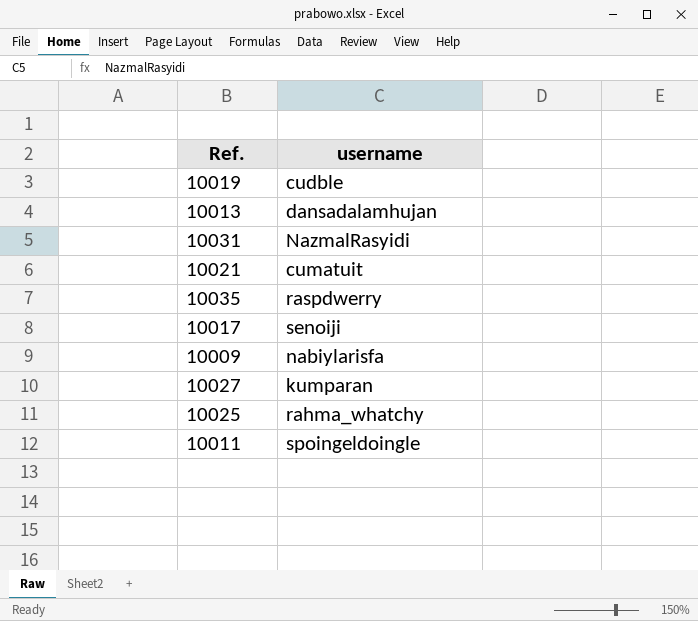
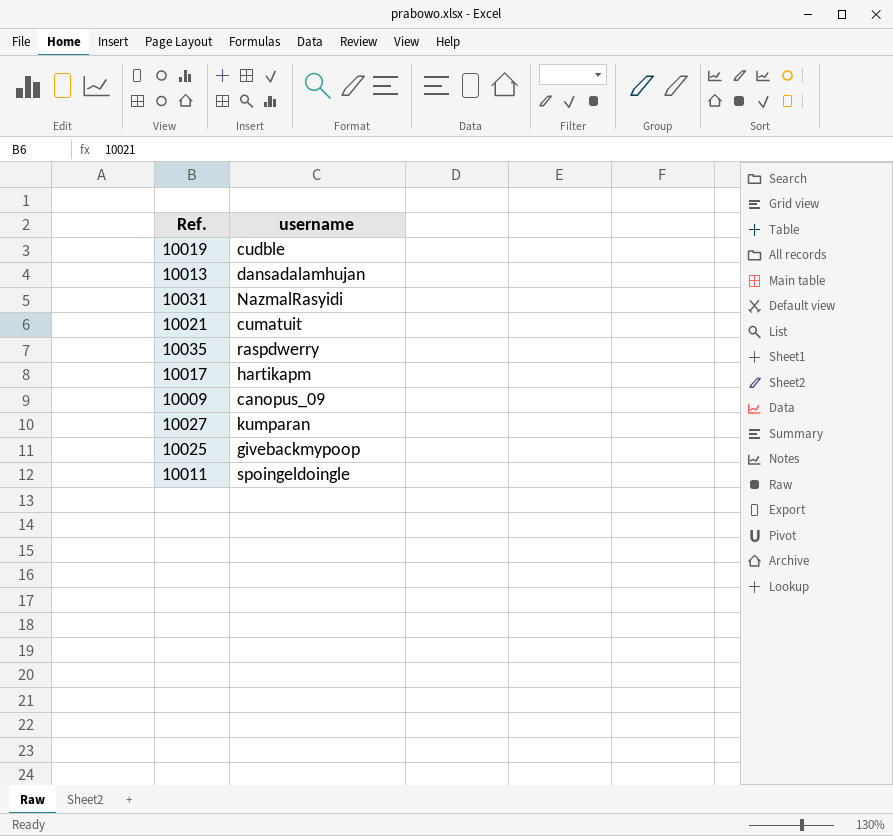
10017 | username: senoiji -> hartikapm
10009 | username: nabiylarisfa -> canopus_09
10025 | username: rahma_whatchy -> givebackmypoop

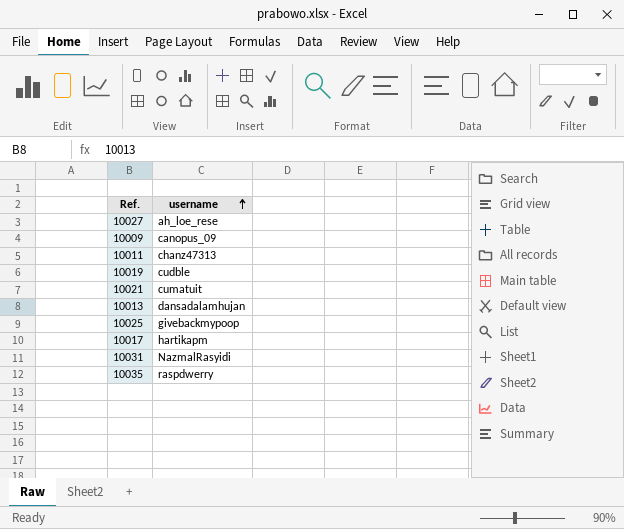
row order: none -> username ascending
10027 | username: kumparan -> ah_loe_rese
10011 | username: spoingeldoingle -> chanz47313

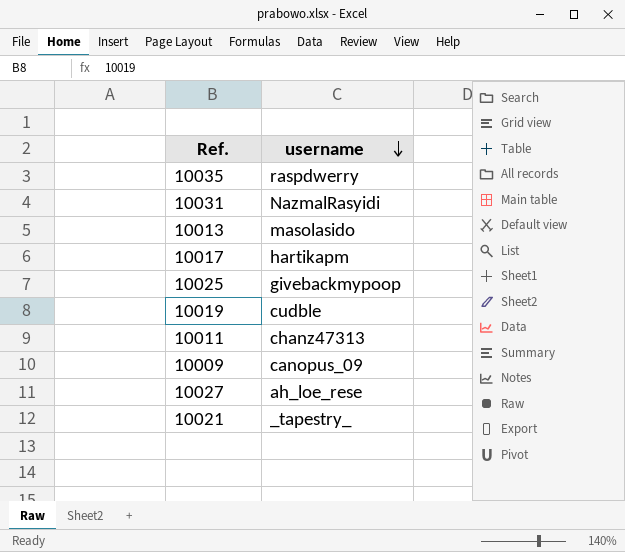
row order: username ascending -> username descending
10013 | username: dansadalamhujan -> masolasido
10021 | username: cumatuit -> _tapestry_

